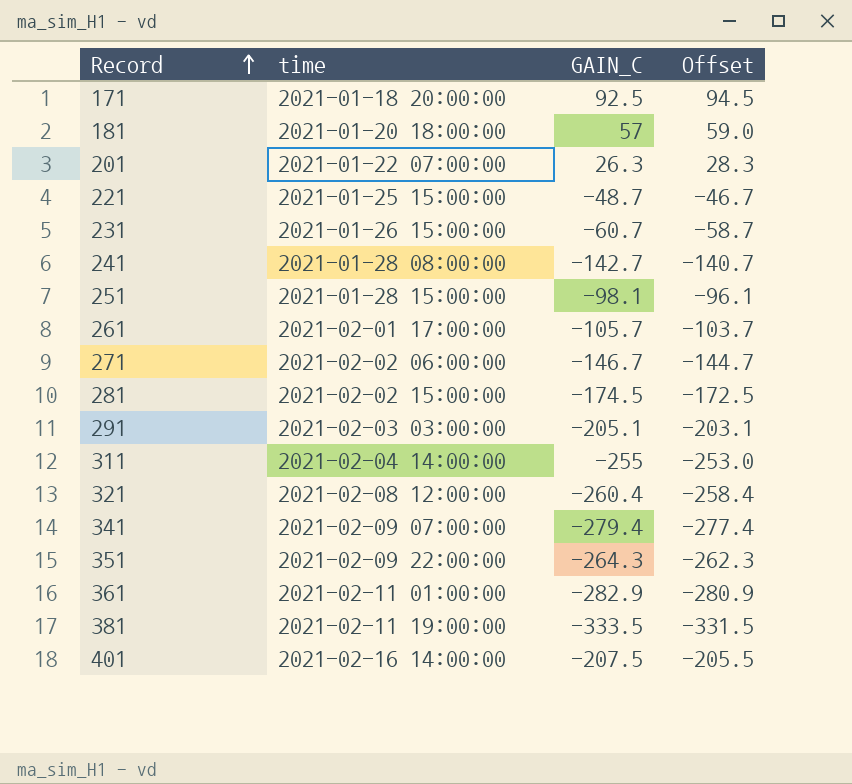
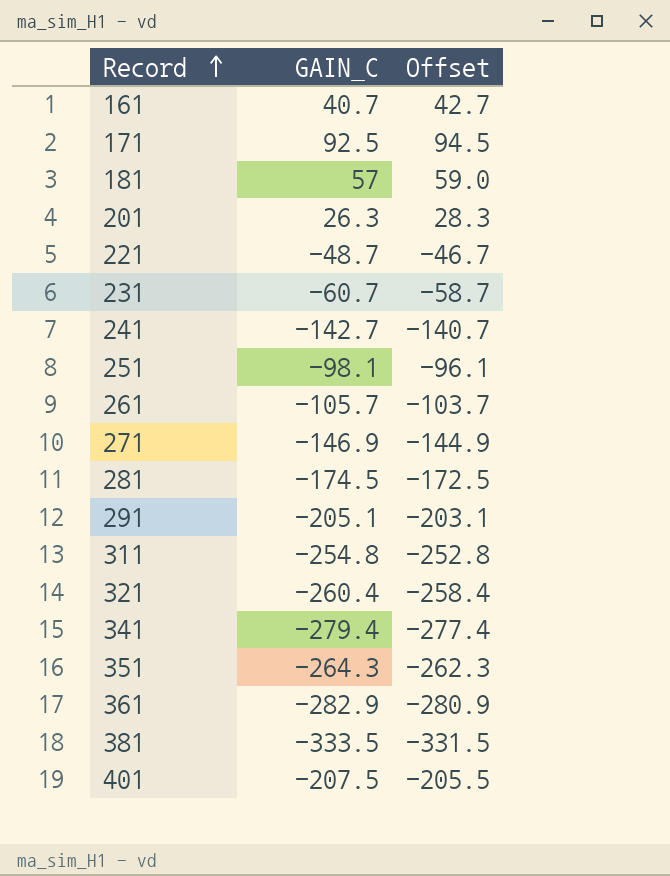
column time | position: 2 -> none
row 161: none -> 40.7 | 42.7
271 | GAIN_C: -146.7 -> -146.9
271 | Offset: -144.7 -> -144.9
311 | GAIN_C: -255 -> -254.8
311 | Offset: -253.0 -> -252.8

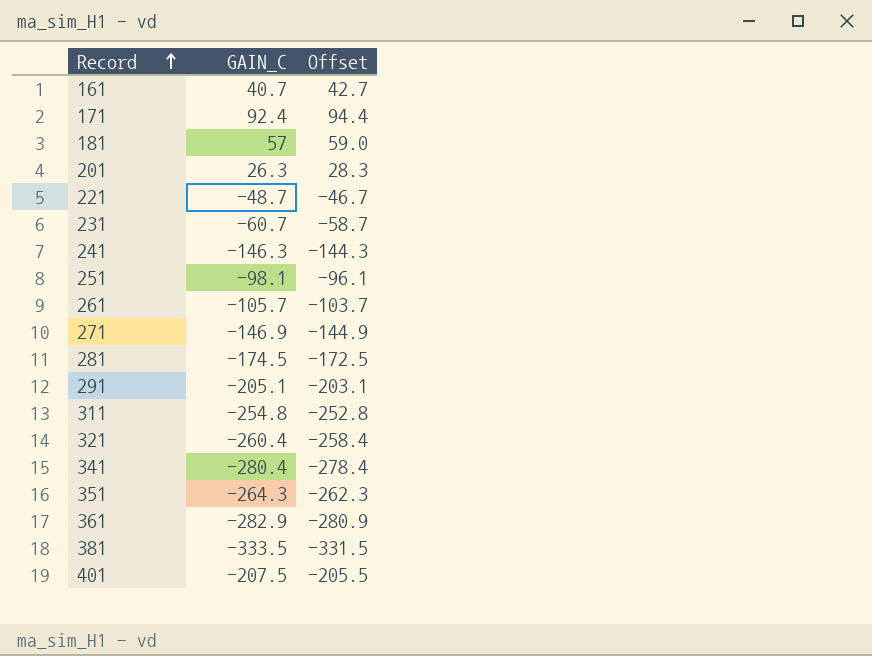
171 | GAIN_C: 92.5 -> 92.4
171 | Offset: 94.5 -> 94.4
241 | GAIN_C: -142.7 -> -146.3
241 | Offset: -140.7 -> -144.3
341 | GAIN_C: -279.4 -> -280.4
341 | Offset: -277.4 -> -278.4

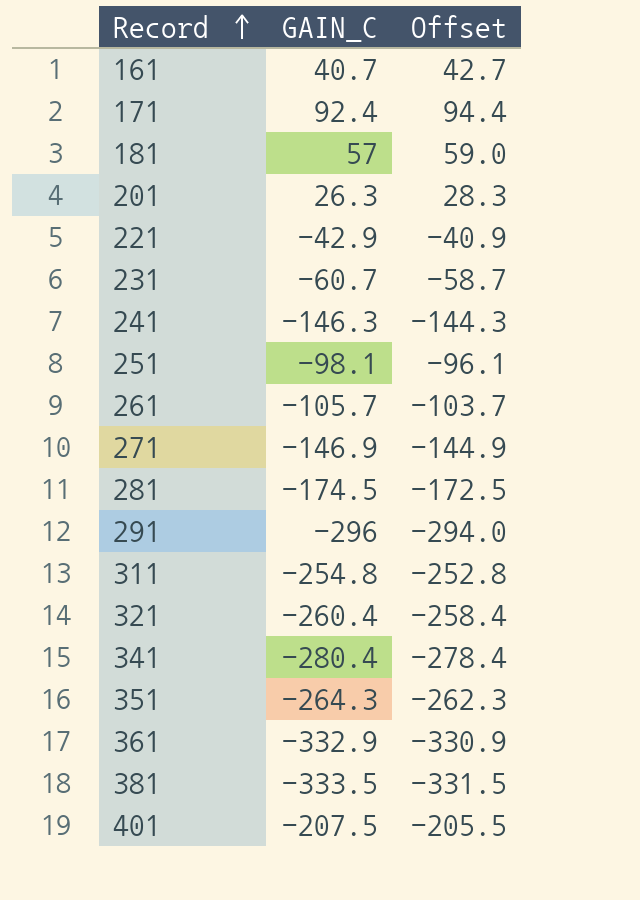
221 | GAIN_C: -48.7 -> -42.9
221 | Offset: -46.7 -> -40.9
291 | GAIN_C: -205.1 -> -296
291 | Offset: -203.1 -> -294.0
361 | GAIN_C: -282.9 -> -332.9
361 | Offset: -280.9 -> -330.9

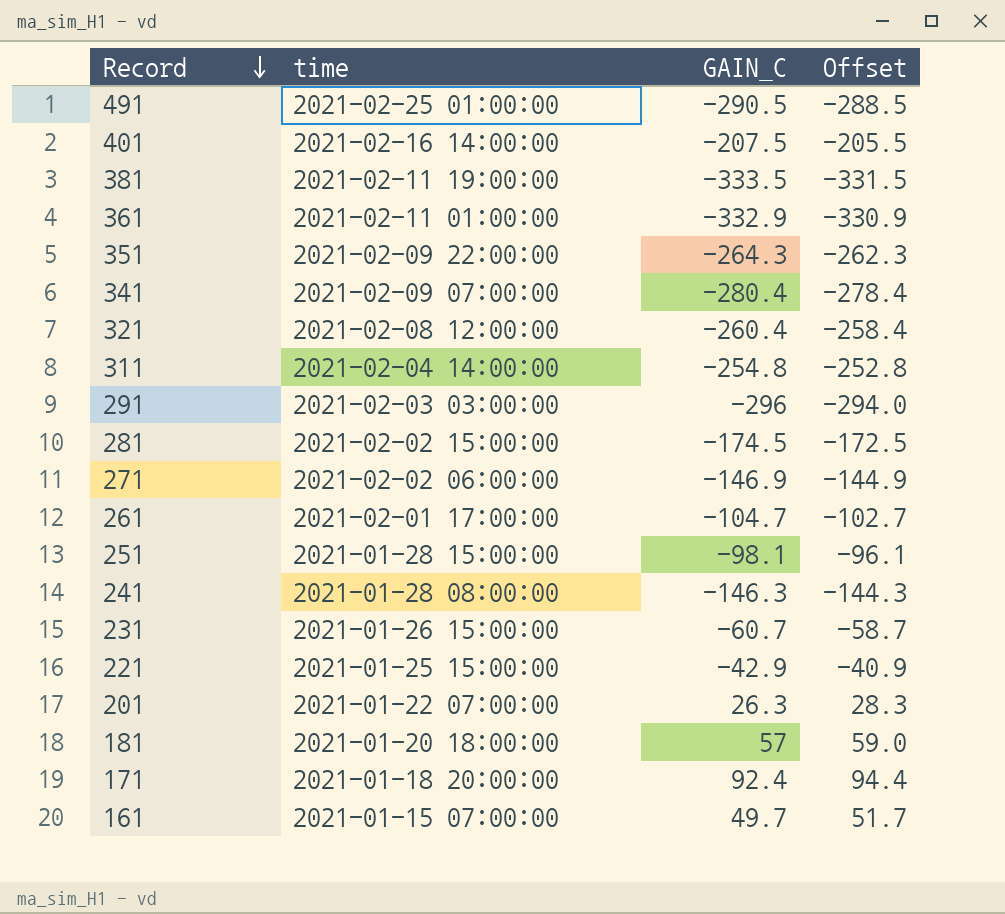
row order: Record ascending -> Record descending
column time | position: none -> 2
row 491: none -> 2021-02-25 01:00:00 | -290.5 | -288.5
261 | GAIN_C: -105.7 -> -104.7
261 | Offset: -103.7 -> -102.7
161 | GAIN_C: 40.7 -> 49.7
161 | Offset: 42.7 -> 51.7

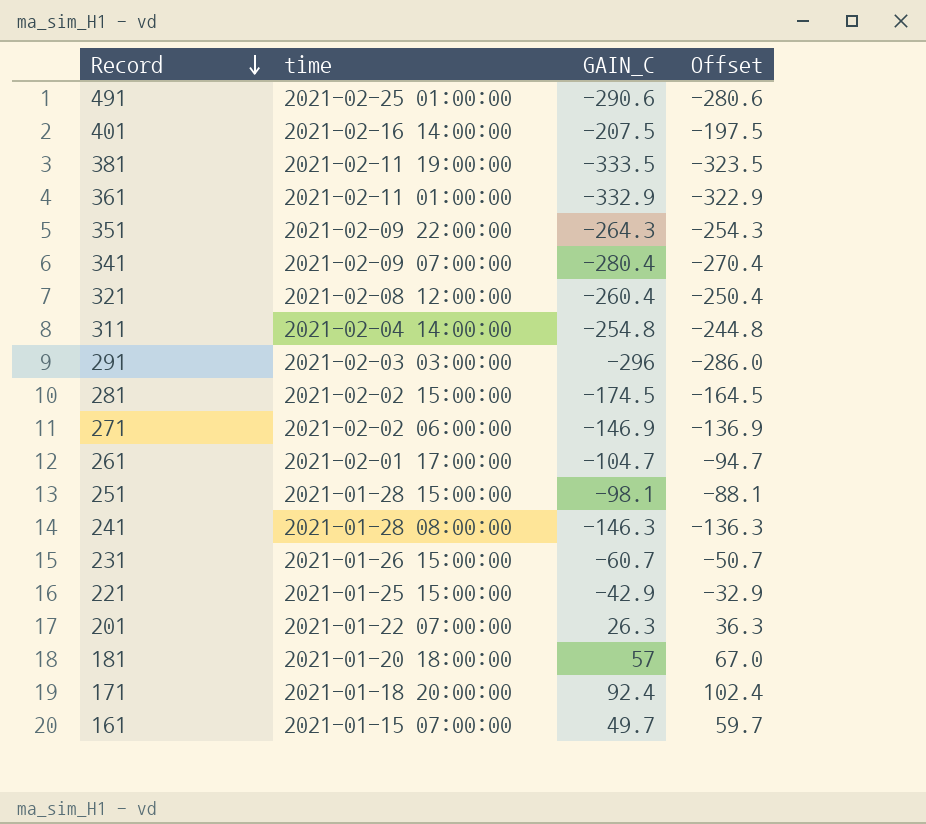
column Offset | formula: [GAIN_C] + 2 -> [GAIN_C] + 10
491 | GAIN_C: -290.5 -> -290.6

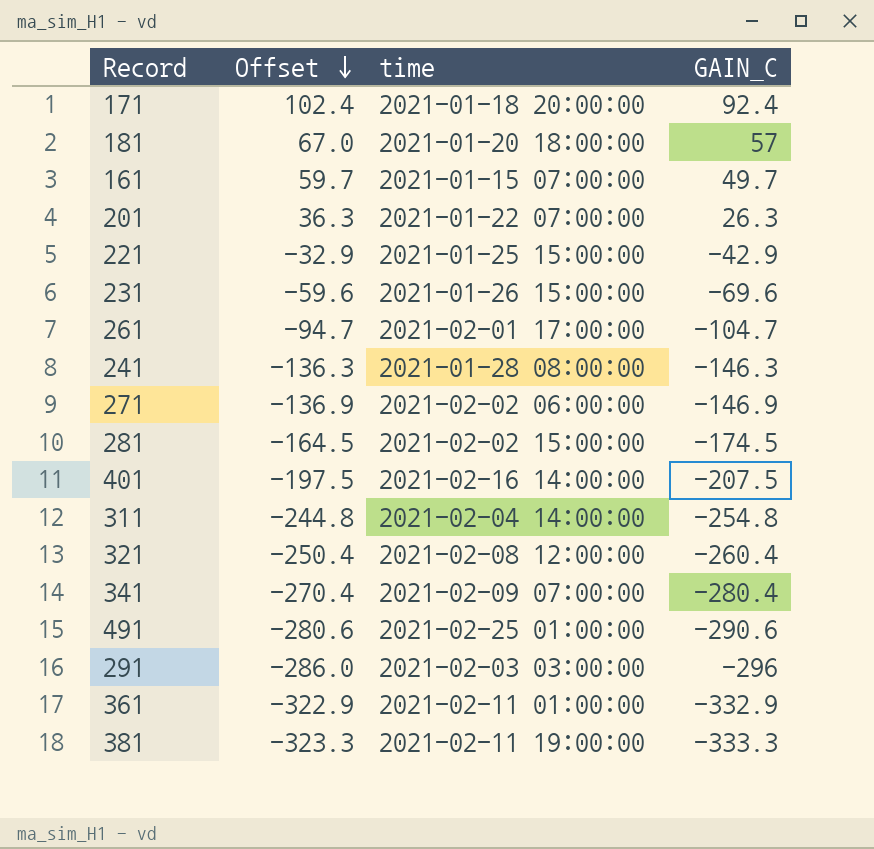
row order: Record descending -> Offset descending
column Offset | position: 4 -> 2
row 351: 2021-02-09 22:00:00 | -264.3 | -254.3 -> none
row 251: 2021-01-28 15:00:00 | -98.1 | -88.1 -> none
231 | Offset: -50.7 -> -59.6
231 | GAIN_C: -60.7 -> -69.6
381 | Offset: -323.5 -> -323.3
381 | GAIN_C: -333.5 -> -333.3

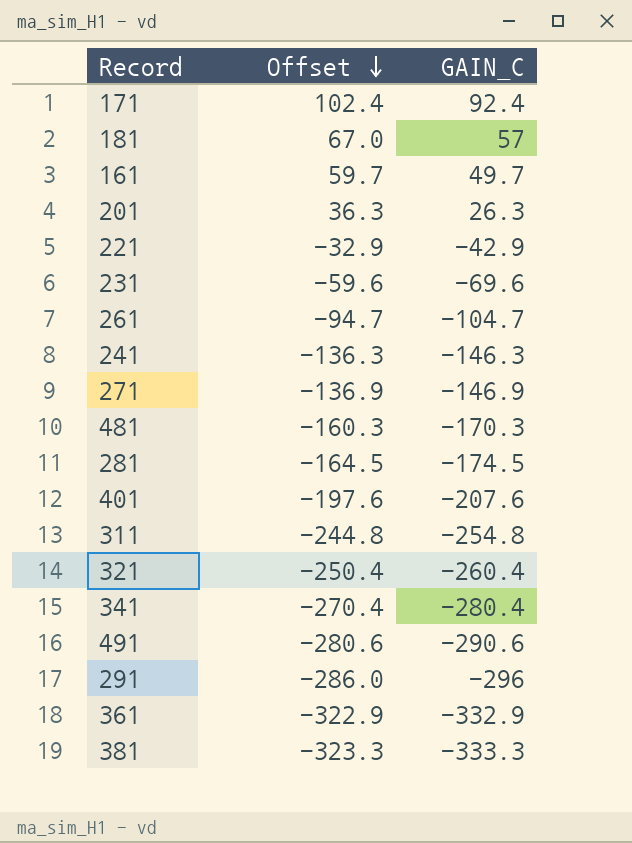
column time | position: 3 -> none
row 481: none -> -160.3 | -170.3
401 | Offset: -197.5 -> -197.6
401 | GAIN_C: -207.5 -> -207.6

